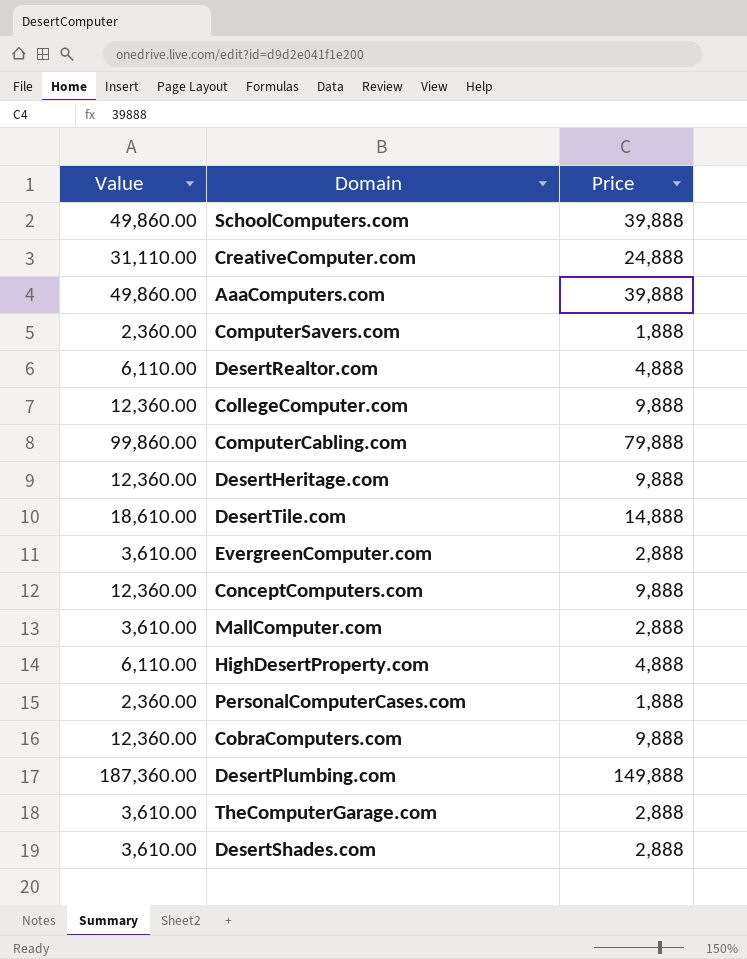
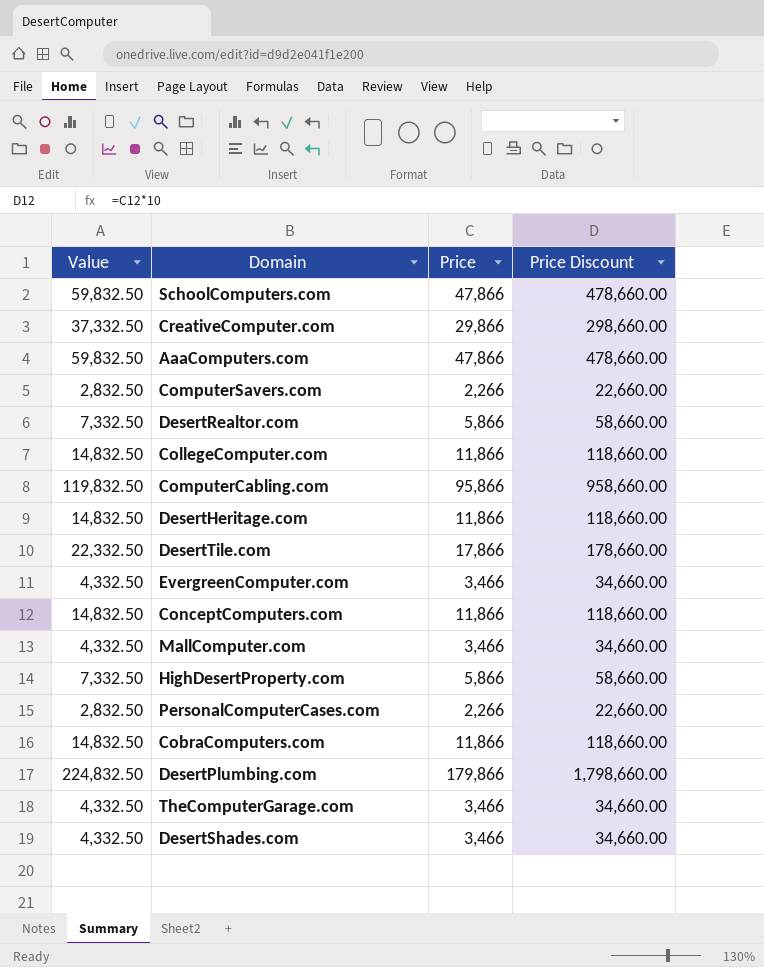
column Price Discount | formula: none -> [Price] * 10
SchoolComputers.com | Value: 49,860.00 -> 59,832.50
SchoolComputers.com | Price: 39,888 -> 47,866
CreativeComputer.com | Value: 31,110.00 -> 37,332.50
CreativeComputer.com | Price: 24,888 -> 29,866
AaaComputers.com | Value: 49,860.00 -> 59,832.50
AaaComputers.com | Price: 39,888 -> 47,866
ComputerSavers.com | Value: 2,360.00 -> 2,832.50
ComputerSavers.com | Price: 1,888 -> 2,266
DesertRealtor.com | Value: 6,110.00 -> 7,332.50
DesertRealtor.com | Price: 4,888 -> 5,866
CollegeComputer.com | Value: 12,360.00 -> 14,832.50
CollegeComputer.com | Price: 9,888 -> 11,866
ComputerCabling.com | Value: 99,860.00 -> 119,832.50
ComputerCabling.com | Price: 79,888 -> 95,866
DesertHeritage.com | Value: 12,360.00 -> 14,832.50
DesertHeritage.com | Price: 9,888 -> 11,866
DesertTile.com | Value: 18,610.00 -> 22,332.50
DesertTile.com | Price: 14,888 -> 17,866
EvergreenComputer.com | Value: 3,610.00 -> 4,332.50
EvergreenComputer.com | Price: 2,888 -> 3,466
ConceptComputers.com | Value: 12,360.00 -> 14,832.50
ConceptComputers.com | Price: 9,888 -> 11,866
MallComputer.com | Value: 3,610.00 -> 4,332.50
MallComputer.com | Price: 2,888 -> 3,466
HighDesertProperty.com | Value: 6,110.00 -> 7,332.50
HighDesertProperty.com | Price: 4,888 -> 5,866
PersonalComputerCases.com | Value: 2,360.00 -> 2,832.50
PersonalComputerCases.com | Price: 1,888 -> 2,266
CobraComputers.com | Value: 12,360.00 -> 14,832.50
CobraComputers.com | Price: 9,888 -> 11,866
DesertPlumbing.com | Value: 187,360.00 -> 224,832.50
DesertPlumbing.com | Price: 149,888 -> 179,866
TheComputerGarage.com | Value: 3,610.00 -> 4,332.50
TheComputerGarage.com | Price: 2,888 -> 3,466
DesertShades.com | Value: 3,610.00 -> 4,332.50
DesertShades.com | Price: 2,888 -> 3,466

